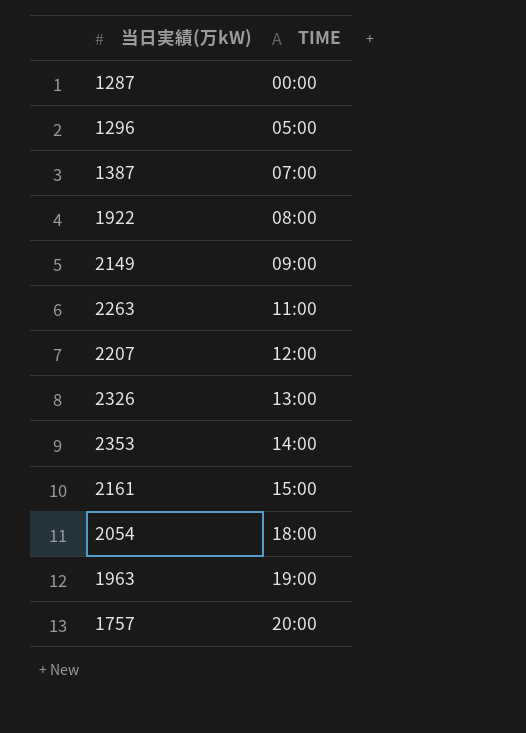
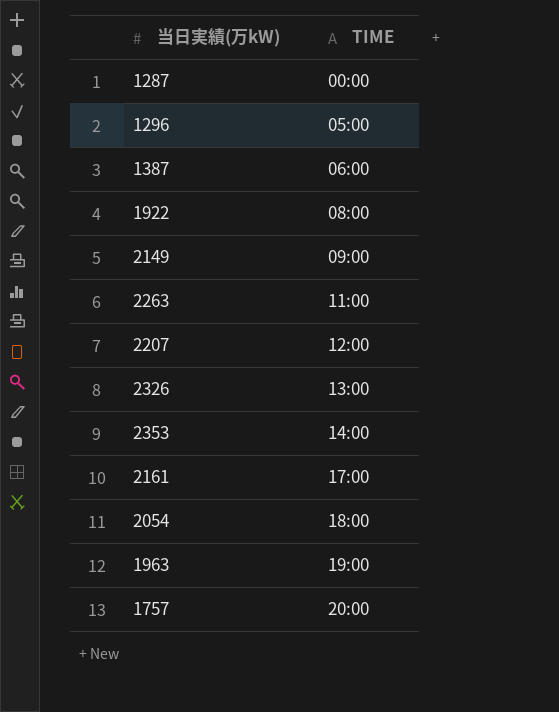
1387 | TIME: 07:00 -> 06:00
2161 | TIME: 15:00 -> 17:00

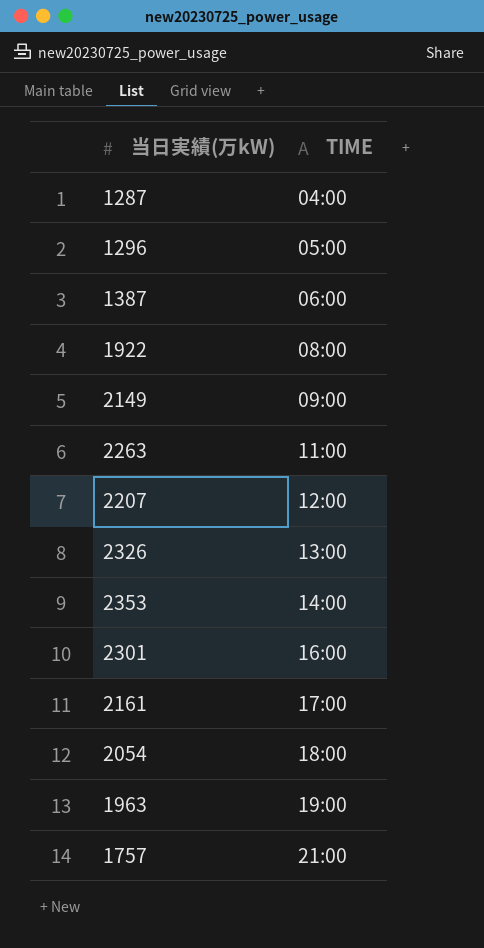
1287 | TIME: 00:00 -> 04:00
row 2301: none -> 16:00
1757 | TIME: 20:00 -> 21:00

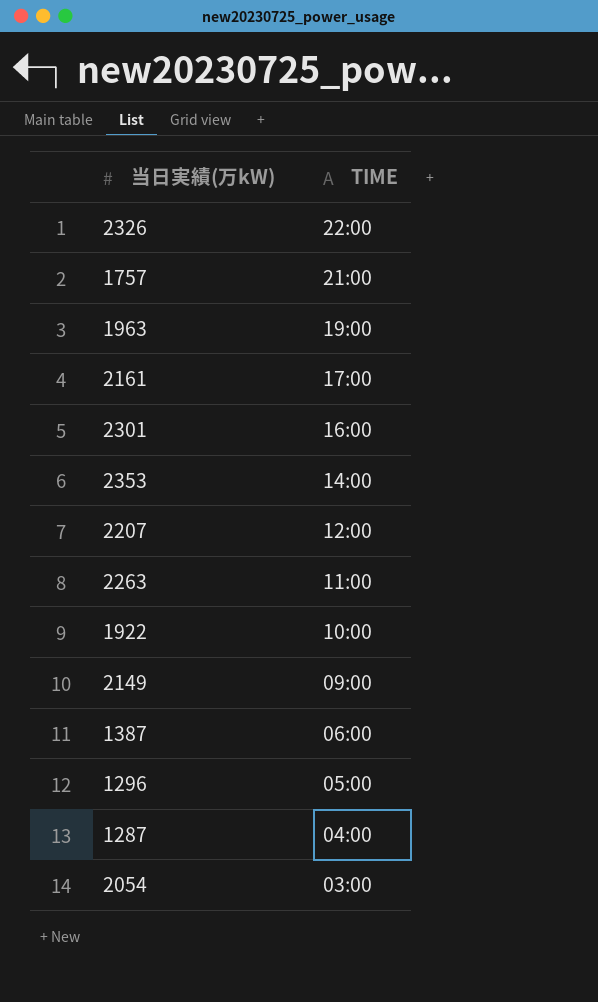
row order: TIME ascending -> TIME descending
2326 | TIME: 13:00 -> 22:00
1922 | TIME: 08:00 -> 10:00
2054 | TIME: 18:00 -> 03:00

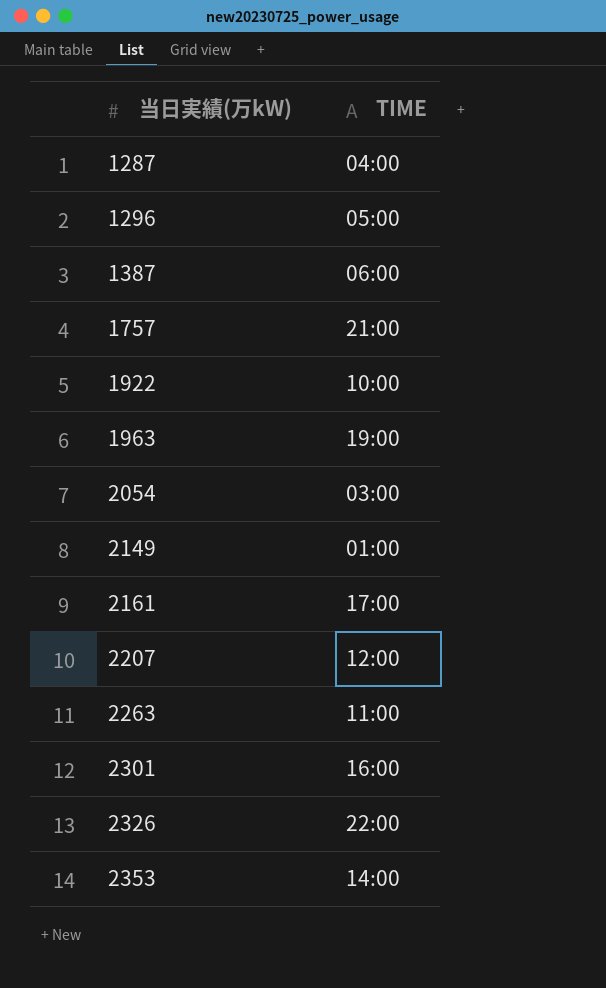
row order: TIME descending -> 当日実績(万kW) ascending
2149 | TIME: 09:00 -> 01:00

